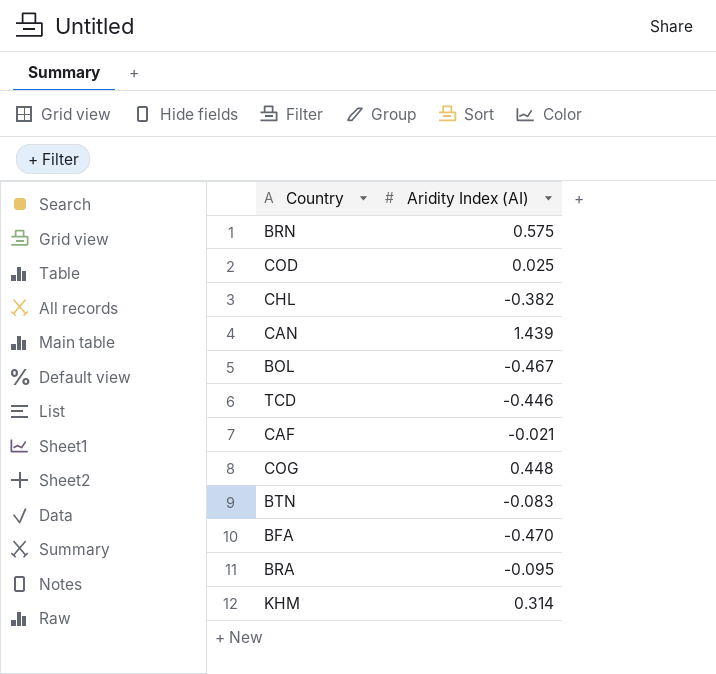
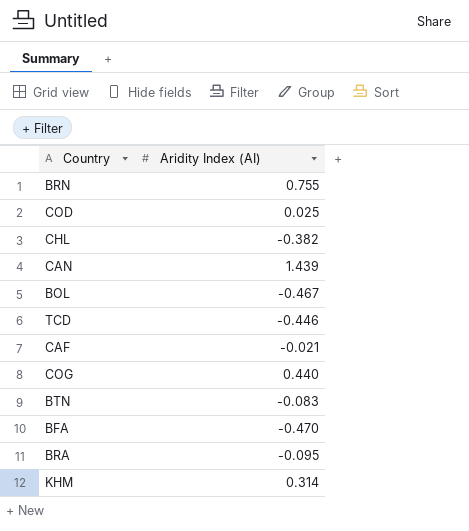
BRN | Aridity Index (AI): 0.575 -> 0.755
COG | Aridity Index (AI): 0.448 -> 0.440

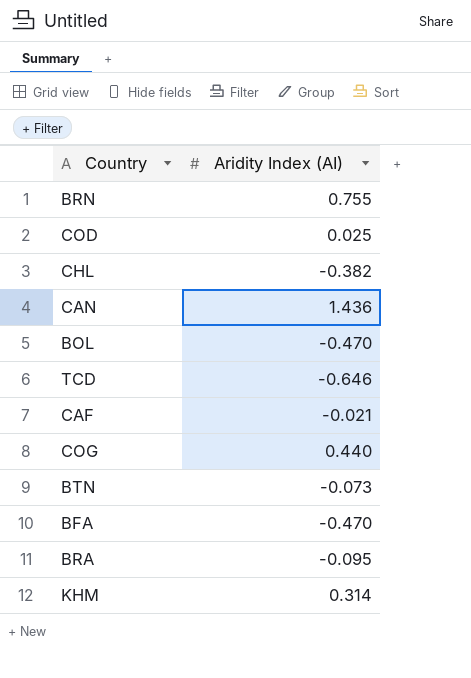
CAN | Aridity Index (AI): 1.439 -> 1.436
BOL | Aridity Index (AI): -0.467 -> -0.470
TCD | Aridity Index (AI): -0.446 -> -0.646
BTN | Aridity Index (AI): -0.083 -> -0.073

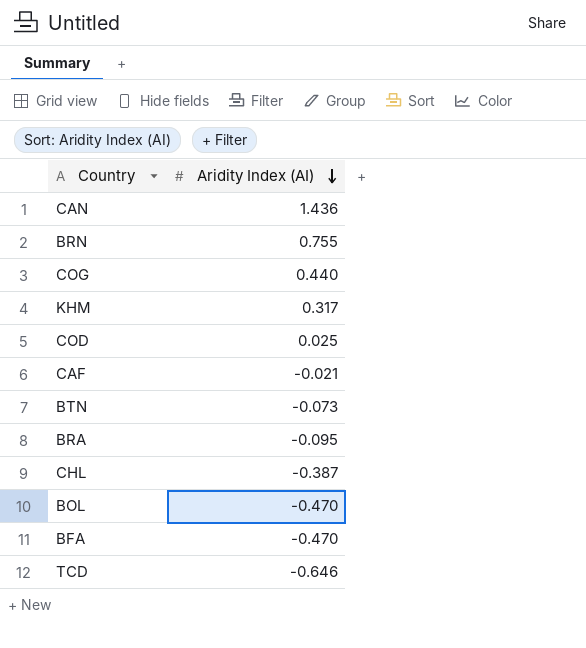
row order: none -> Aridity Index (AI) descending
KHM | Aridity Index (AI): 0.314 -> 0.317
CHL | Aridity Index (AI): -0.382 -> -0.387

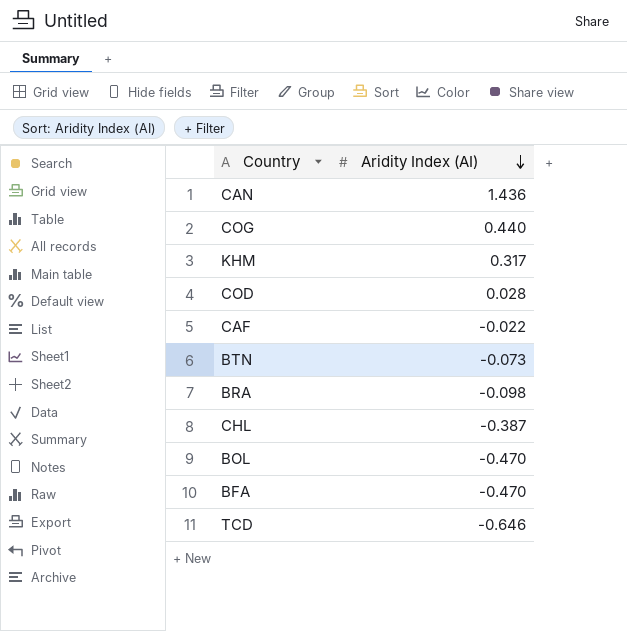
row BRN: 0.755 -> none
COD | Aridity Index (AI): 0.025 -> 0.028
CAF | Aridity Index (AI): -0.021 -> -0.022
BRA | Aridity Index (AI): -0.095 -> -0.098

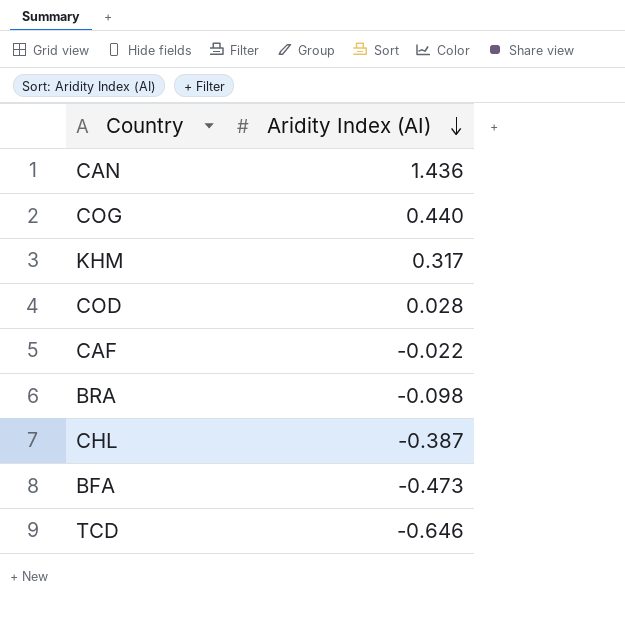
row BTN: -0.073 -> none
row BOL: -0.470 -> none
BFA | Aridity Index (AI): -0.470 -> -0.473

